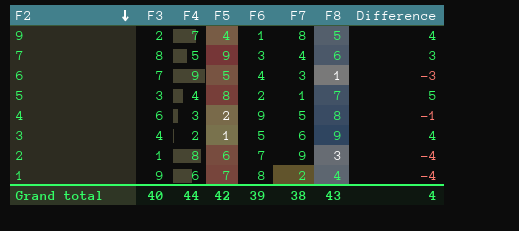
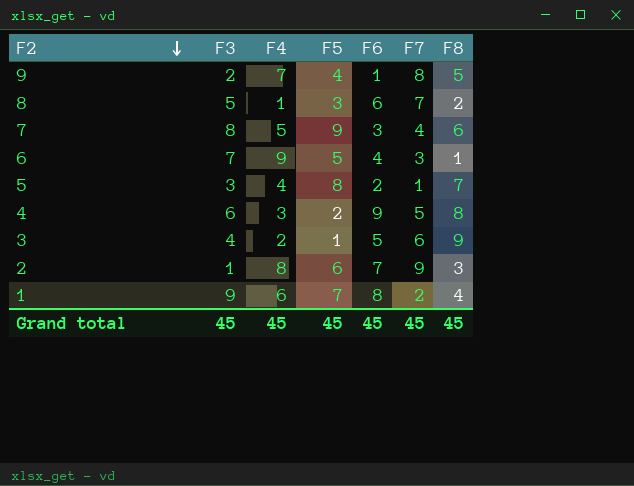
column Difference | formula: [F8] - [F6] -> none
row 8: none -> 5 | 1 | 3 | 6 | 7 | 2
Grand total | F3: 40 -> 45
Grand total | F4: 44 -> 45
Grand total | F5: 42 -> 45
Grand total | F6: 39 -> 45
Grand total | F7: 38 -> 45
Grand total | F8: 43 -> 45

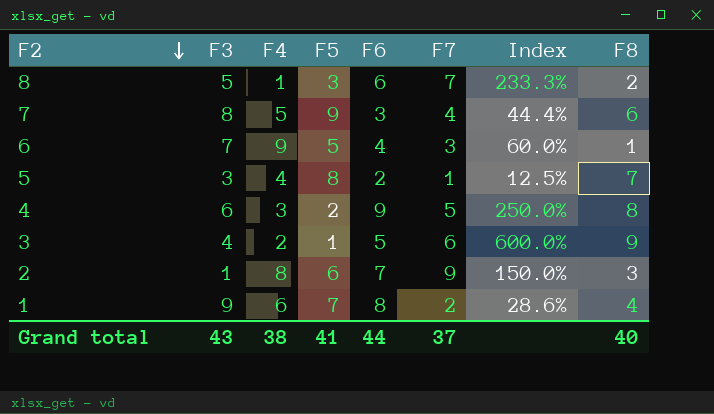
column Index | formula: none -> [F7] / [F5]
row 9: 2 | 7 | 4 | 1 | 8 | 5 -> none
Grand total | F3: 45 -> 43
Grand total | F4: 45 -> 38
Grand total | F5: 45 -> 41
Grand total | F6: 45 -> 44
Grand total | F7: 45 -> 37
Grand total | F8: 45 -> 40

